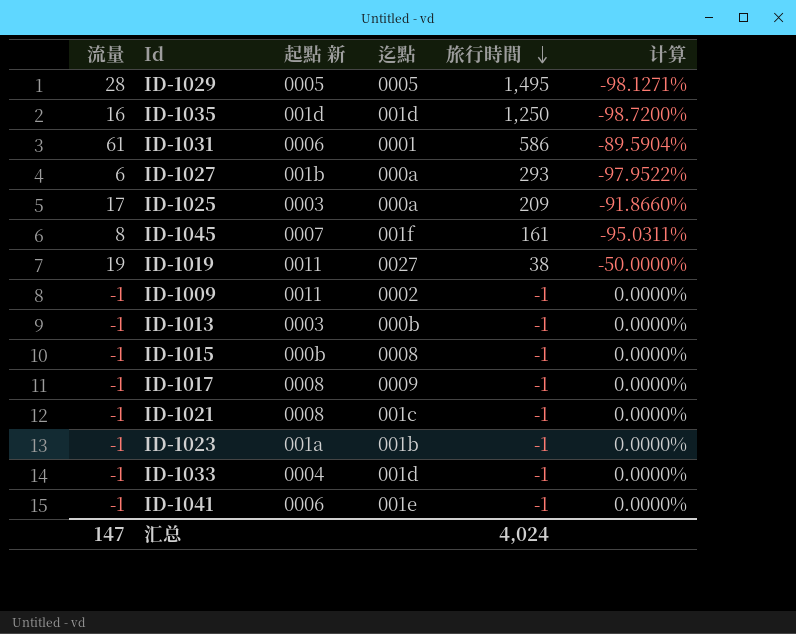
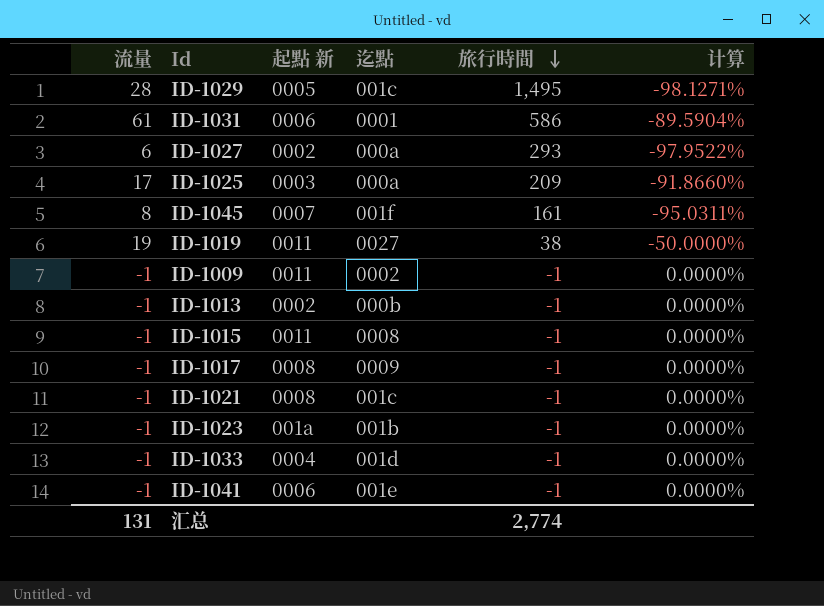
row ID-1035: 16 | 001d | 001d | 1,250 | -98.7200% -> none
ID-1029 | 迄點: 0005 -> 001c
ID-1027 | 起點 新: 001b -> 0002
ID-1013 | 起點 新: 0003 -> 0002
ID-1015 | 起點 新: 000b -> 0011
汇总 | 流量: 147 -> 131
汇总 | 旅行時間: 4,024 -> 2,774

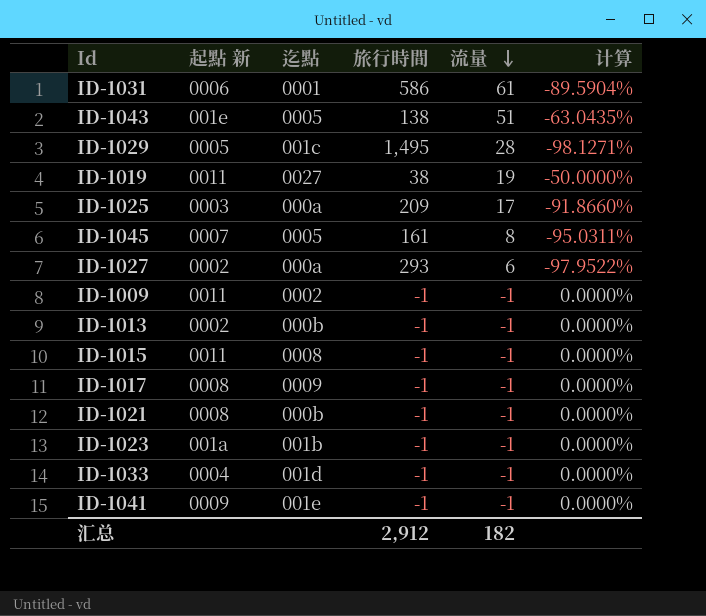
row order: 旅行時間 descending -> 流量 descending
column 流量 | position: 1 -> 5
row ID-1043: none -> 001e | 0005 | 138 | 51 | -63.0435%
ID-1045 | 迄點: 001f -> 0005
ID-1021 | 迄點: 001c -> 000b
ID-1041 | 起點 新: 0006 -> 0009
汇总 | 旅行時間: 2,774 -> 2,912
汇总 | 流量: 131 -> 182

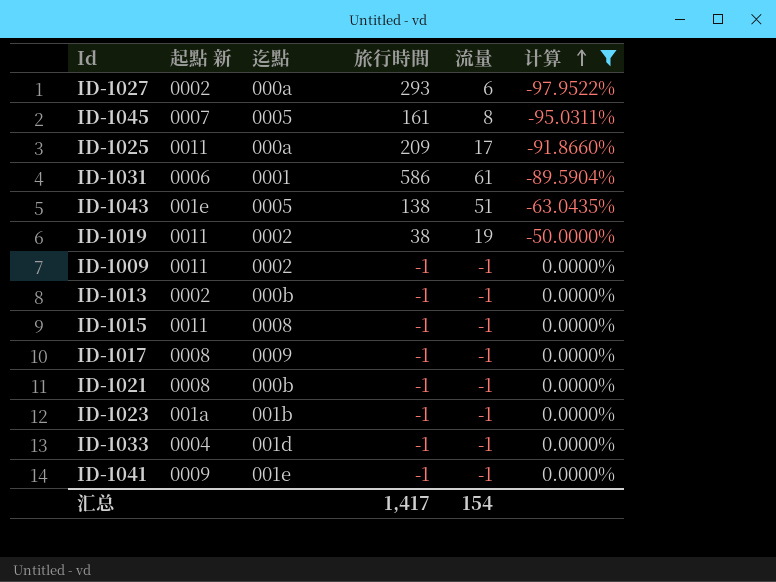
filter: none -> 计算 != -98.1271%
row order: 流量 descending -> 计算 ascending
ID-1025 | 起點 新: 0003 -> 0011
ID-1019 | 迄點: 0027 -> 0002
汇总 | 旅行時間: 2,912 -> 1,417
汇总 | 流量: 182 -> 154

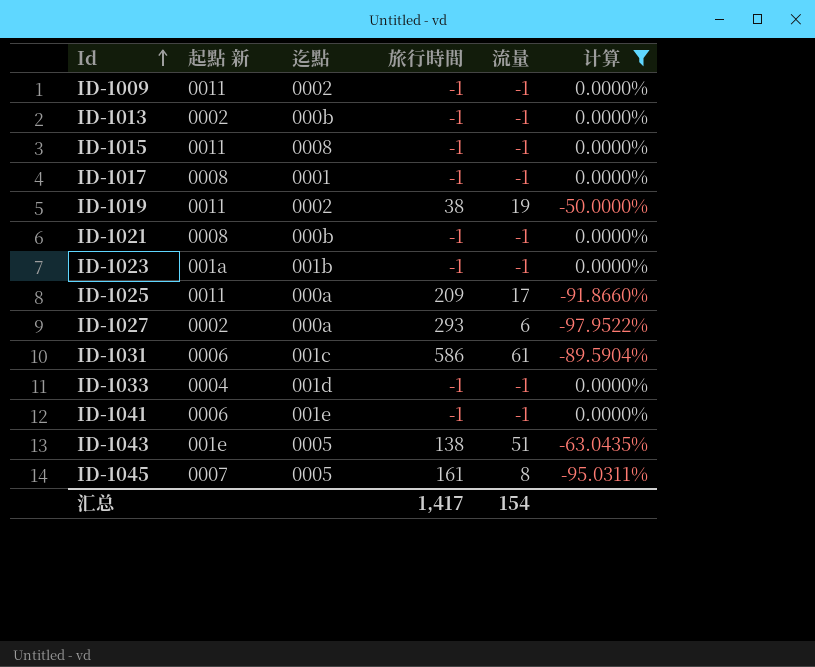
row order: 计算 ascending -> Id ascending
ID-1017 | 迄點: 0009 -> 0001
ID-1031 | 迄點: 0001 -> 001c
ID-1041 | 起點 新: 0009 -> 0006

